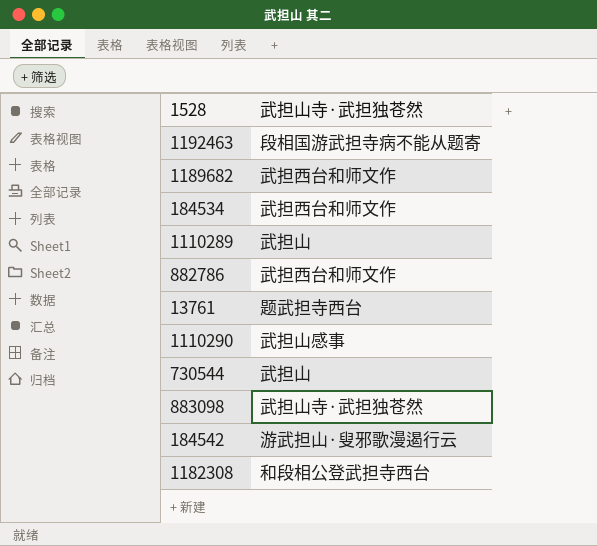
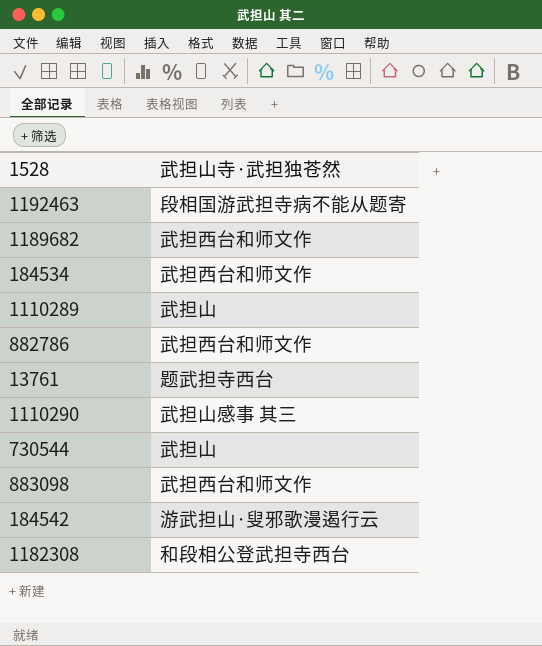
1110290 | 武担山寺·武担独苍然: 武担山感事 -> 武担山感事 其三
883098 | 武担山寺·武担独苍然: 武担山寺·武担独苍然 -> 武担西台和师文作

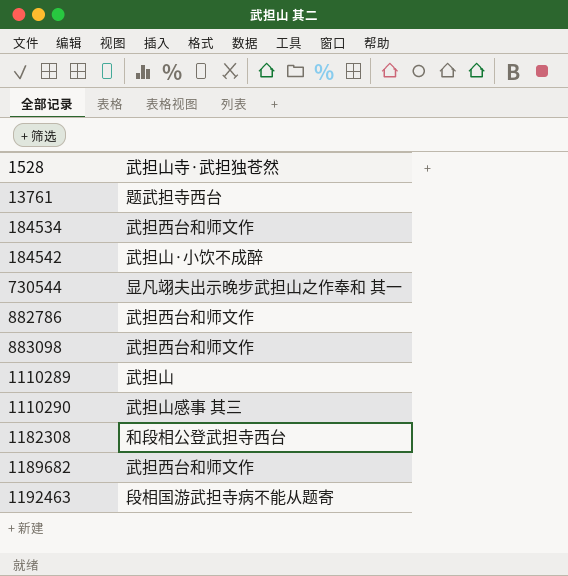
row order: none -> 1528 ascending
184542 | 武担山寺·武担独苍然: 游武担山·叟邪歌漫遏行云 -> 武担山·小饮不成醉
730544 | 武担山寺·武担独苍然: 武担山 -> 显凡翊夫出示晚步武担山之作奉和 其一

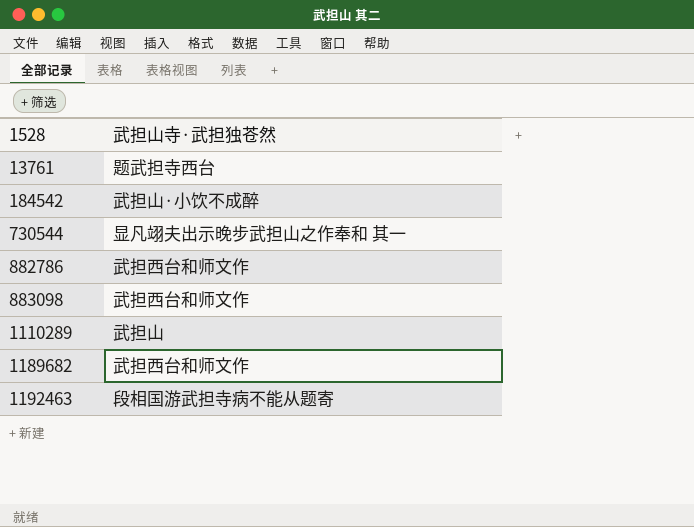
row 184534: 武担西台和师文作 -> none
row 1110290: 武担山感事 其三 -> none
row 1182308: 和段相公登武担寺西台 -> none

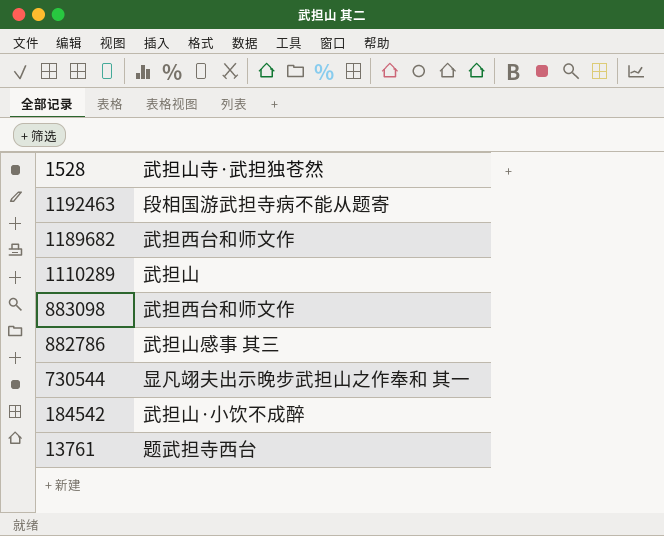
row order: 1528 ascending -> 1528 descending
882786 | 武担山寺·武担独苍然: 武担西台和师文作 -> 武担山感事 其三

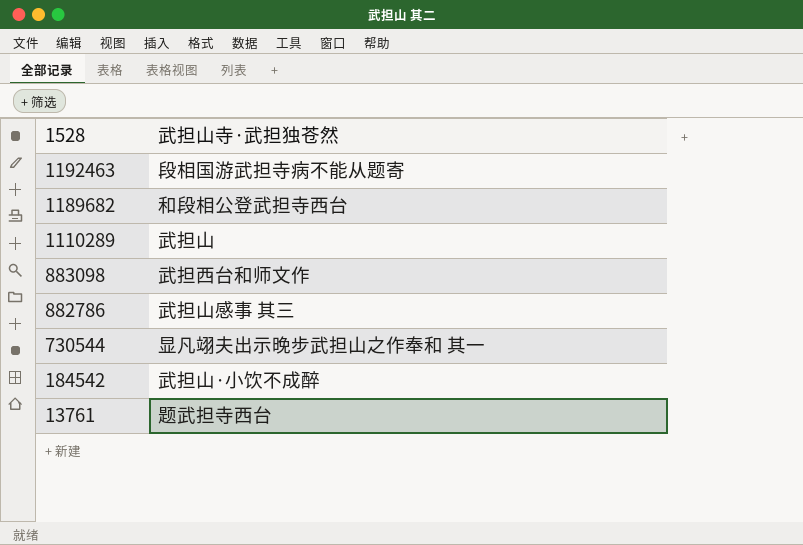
1189682 | 武担山寺·武担独苍然: 武担西台和师文作 -> 和段相公登武担寺西台

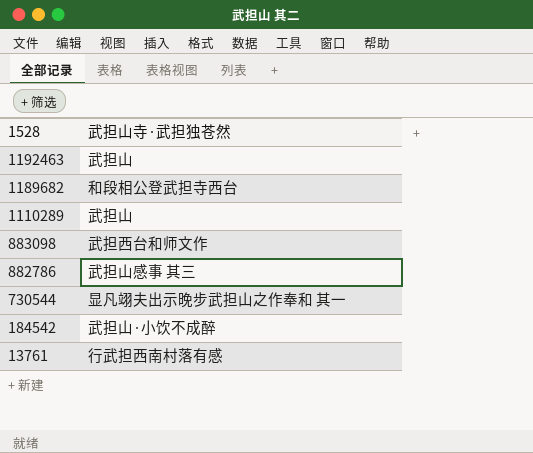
1192463 | 武担山寺·武担独苍然: 段相国游武担寺病不能从题寄 -> 武担山
13761 | 武担山寺·武担独苍然: 题武担寺西台 -> 行武担西南村落有感

